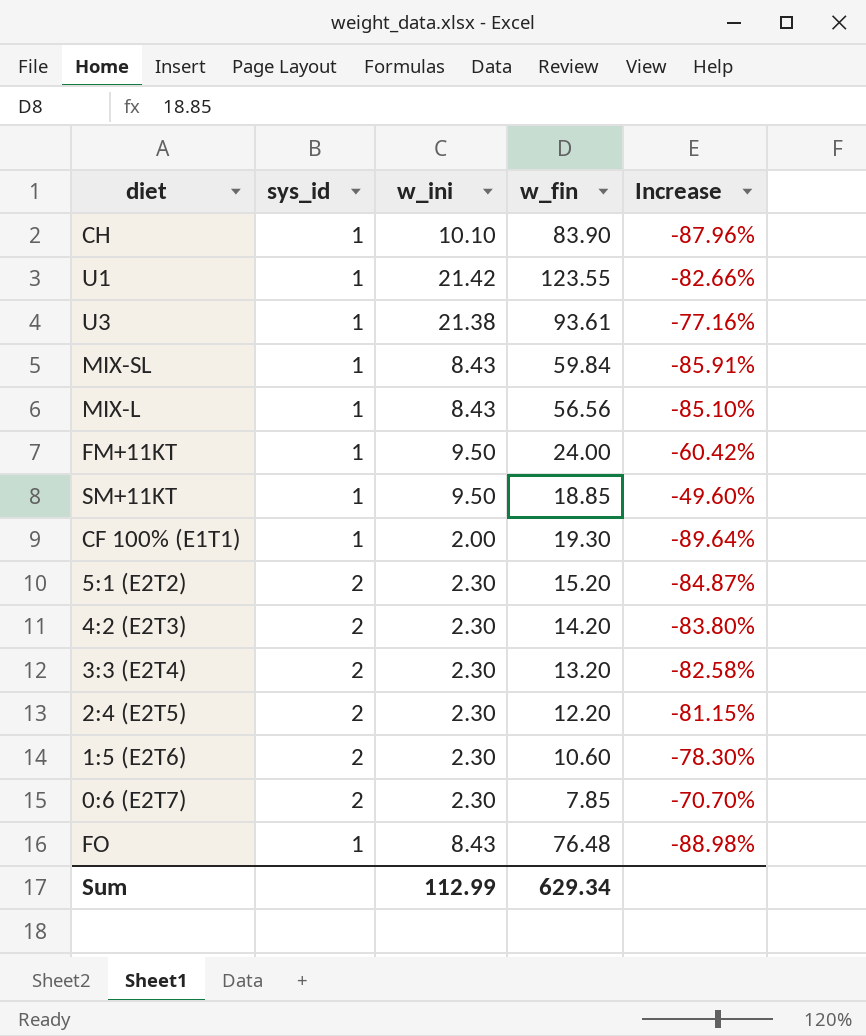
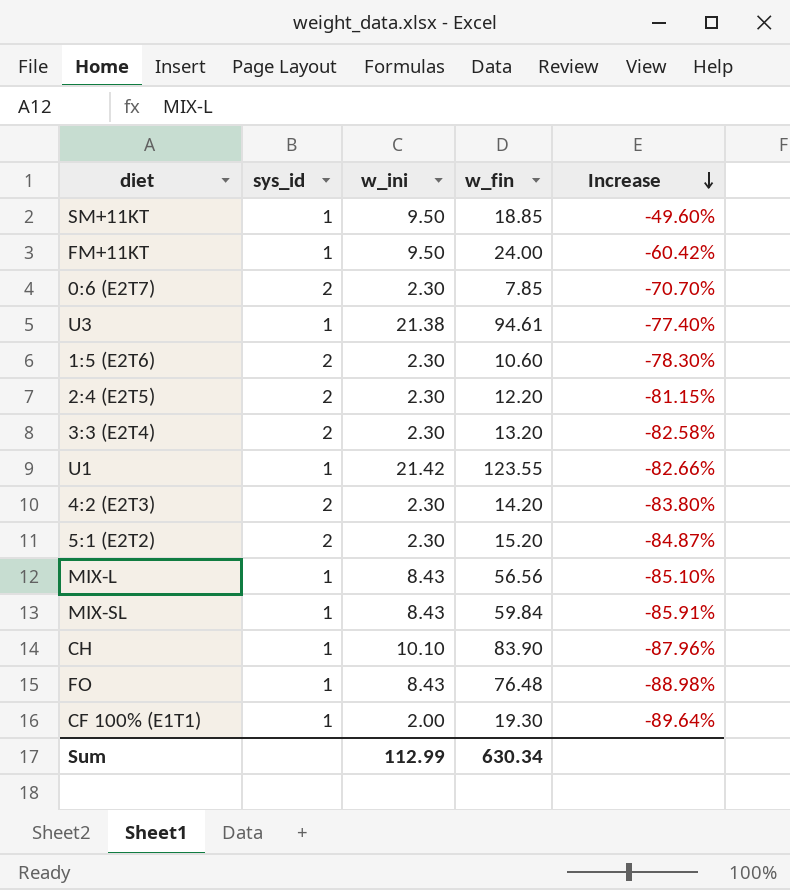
row order: none -> Increase descending
U3 | w_fin: 93.61 -> 94.61
U3 | Increase: -77.16% -> -77.40%
Sum | w_fin: 629.34 -> 630.34

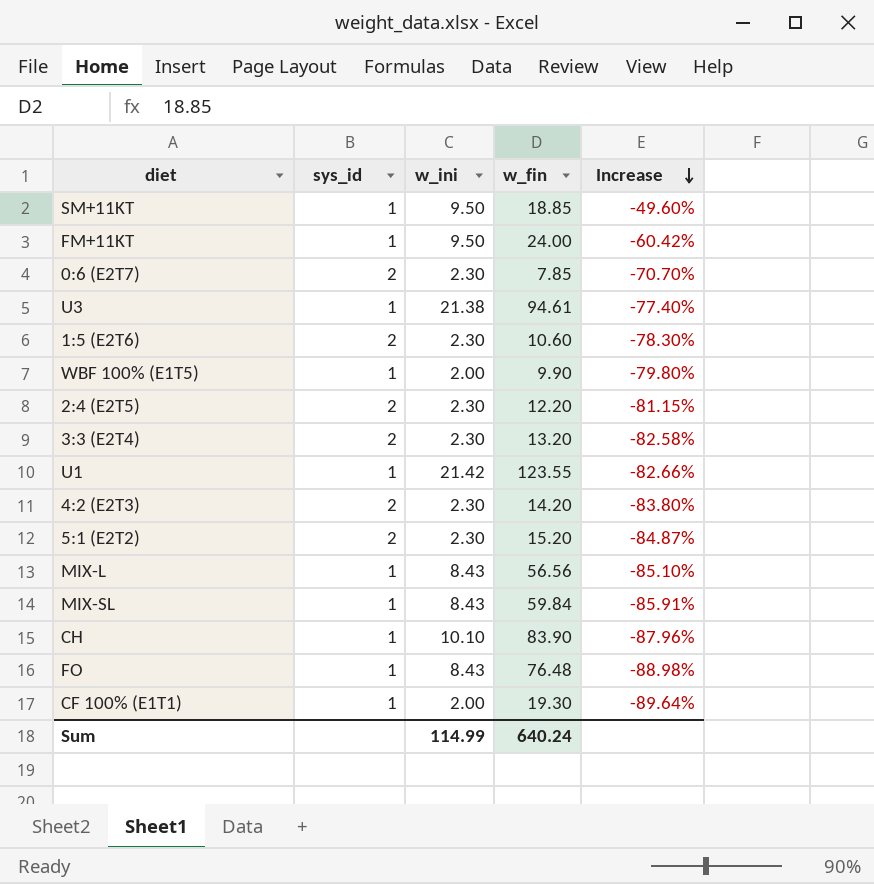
row WBF 100% (E1T5): none -> 1 | 2.00 | 9.90 | -79.80%
Sum | w_ini: 112.99 -> 114.99
Sum | w_fin: 630.34 -> 640.24

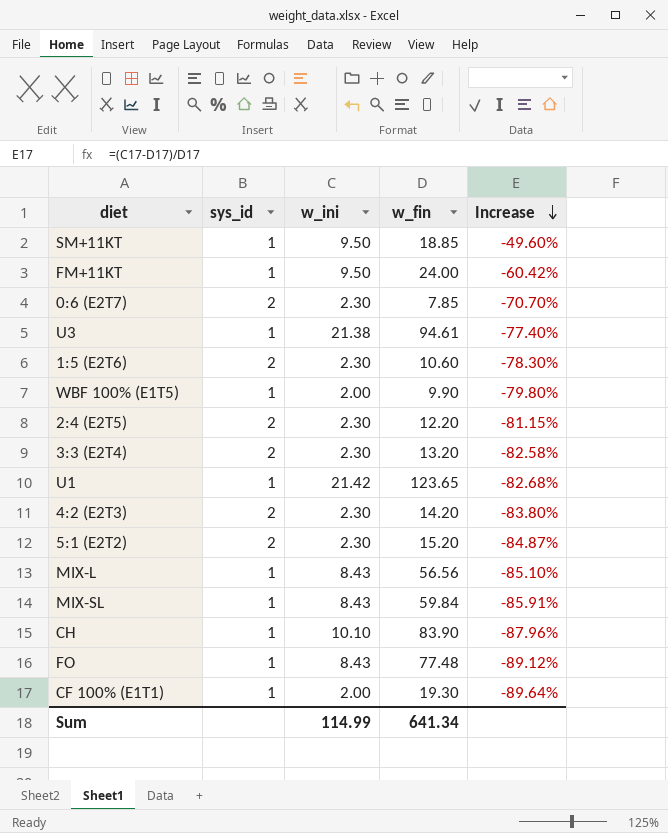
U1 | w_fin: 123.55 -> 123.65
U1 | Increase: -82.66% -> -82.68%
FO | w_fin: 76.48 -> 77.48
FO | Increase: -88.98% -> -89.12%
Sum | w_fin: 640.24 -> 641.34

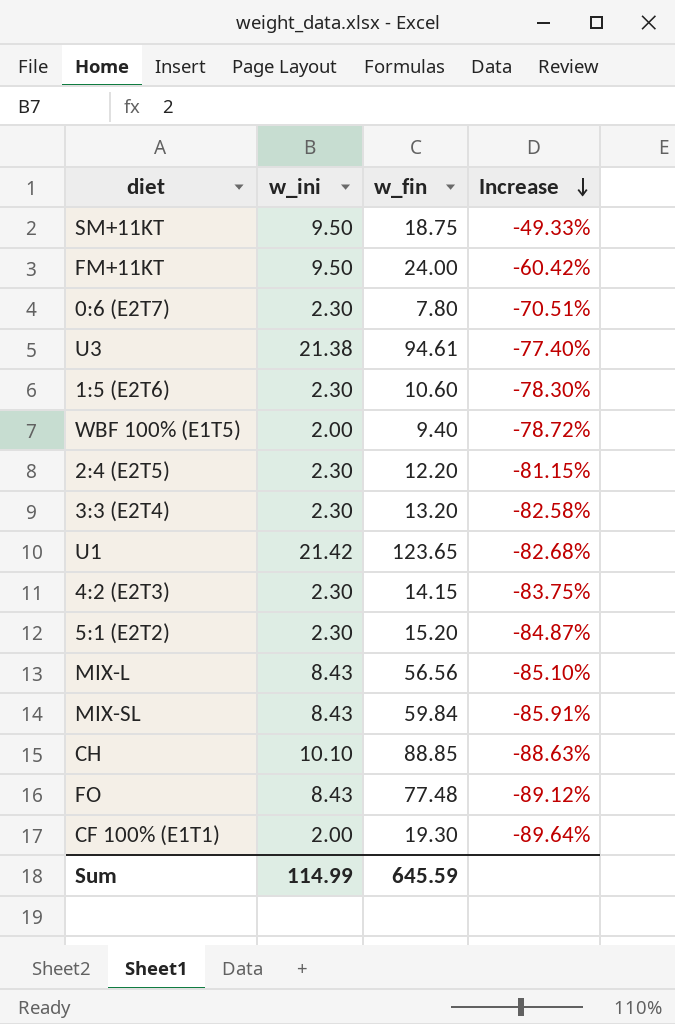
column sys_id | position: 2 -> none
SM+11KT | w_fin: 18.85 -> 18.75
SM+11KT | Increase: -49.60% -> -49.33%
0:6 (E2T7) | w_fin: 7.85 -> 7.80
0:6 (E2T7) | Increase: -70.70% -> -70.51%
WBF 100% (E1T5) | w_fin: 9.90 -> 9.40
WBF 100% (E1T5) | Increase: -79.80% -> -78.72%
4:2 (E2T3) | w_fin: 14.20 -> 14.15
4:2 (E2T3) | Increase: -83.80% -> -83.75%
CH | w_fin: 83.90 -> 88.85
CH | Increase: -87.96% -> -88.63%
Sum | w_fin: 641.34 -> 645.59

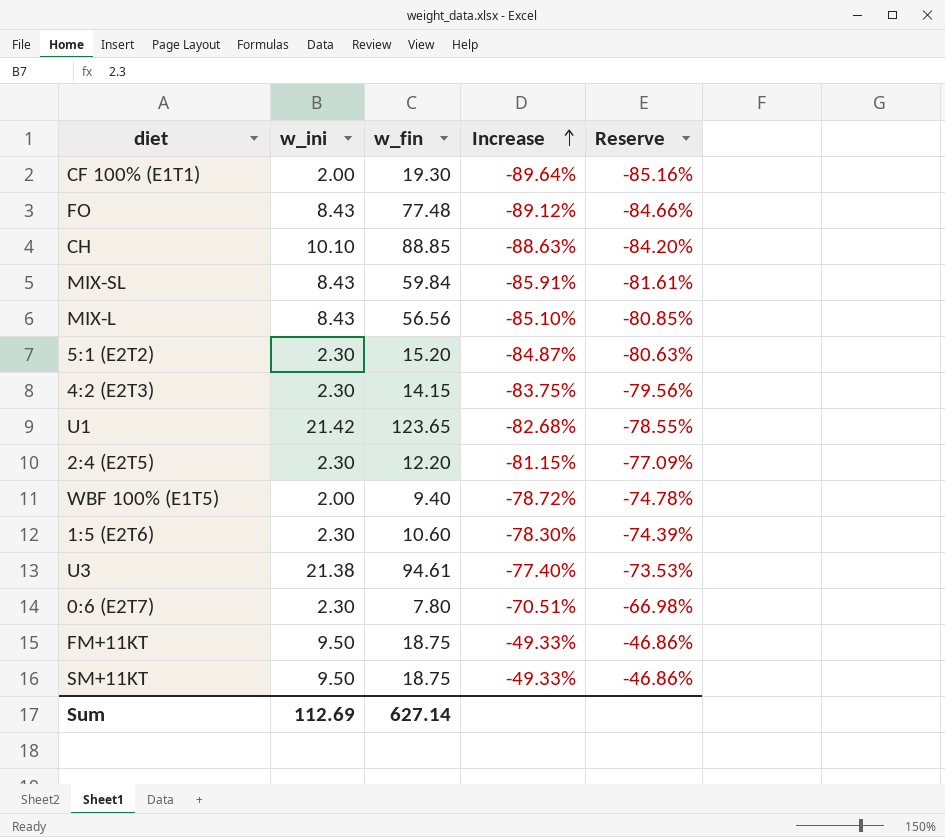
row order: Increase descending -> Increase ascending
column Reserve | formula: none -> [Increase] * 0.95
row 3:3 (E2T4): 2.30 | 13.20 | -82.58% -> none
FM+11KT | w_fin: 24.00 -> 18.75
FM+11KT | Increase: -60.42% -> -49.33%
Sum | w_ini: 114.99 -> 112.69
Sum | w_fin: 645.59 -> 627.14

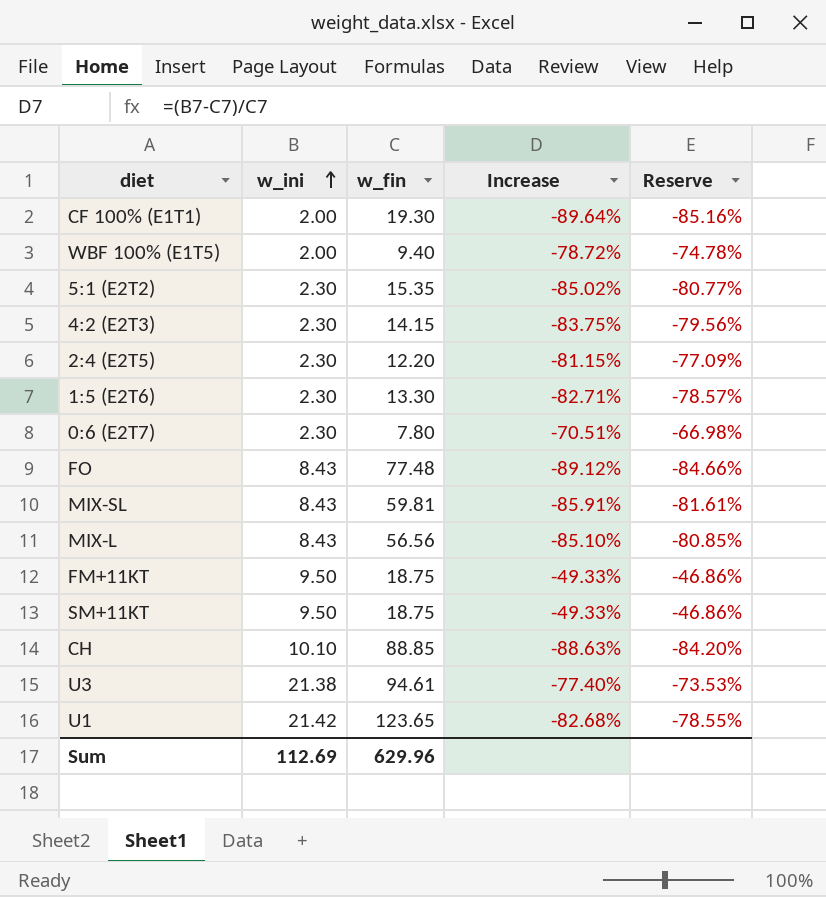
row order: Increase ascending -> w_ini ascending
5:1 (E2T2) | w_fin: 15.20 -> 15.35
5:1 (E2T2) | Increase: -84.87% -> -85.02%
5:1 (E2T2) | Reserve: -80.63% -> -80.77%
1:5 (E2T6) | w_fin: 10.60 -> 13.30
1:5 (E2T6) | Increase: -78.30% -> -82.71%
1:5 (E2T6) | Reserve: -74.39% -> -78.57%
MIX-SL | w_fin: 59.84 -> 59.81
Sum | w_fin: 627.14 -> 629.96

